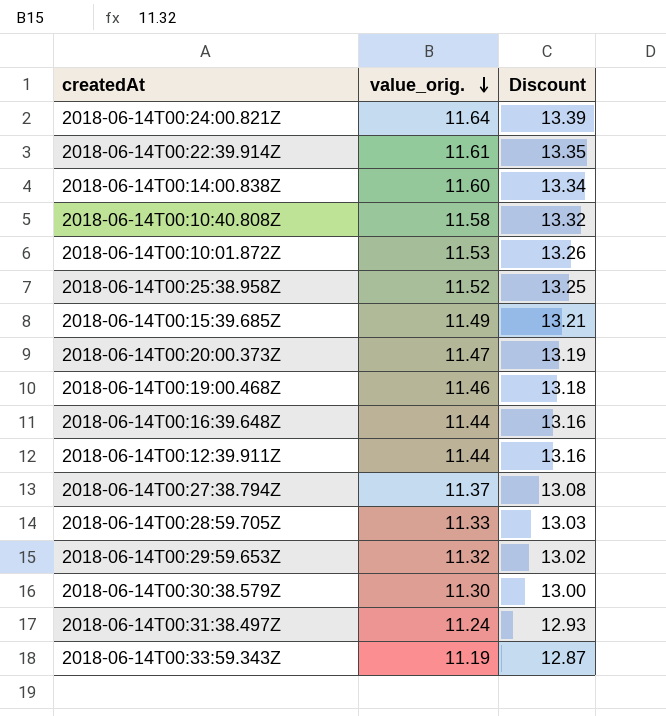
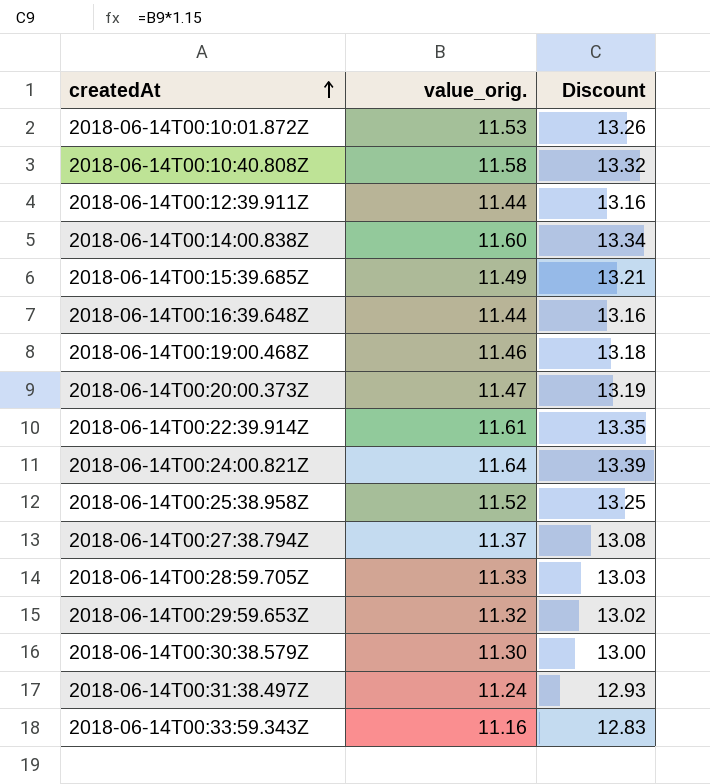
row order: value_orig. descending -> createdAt ascending
2018-06-14T00:33:59.343Z | value_orig.: 11.19 -> 11.16
2018-06-14T00:33:59.343Z | Discount: 12.87 -> 12.83

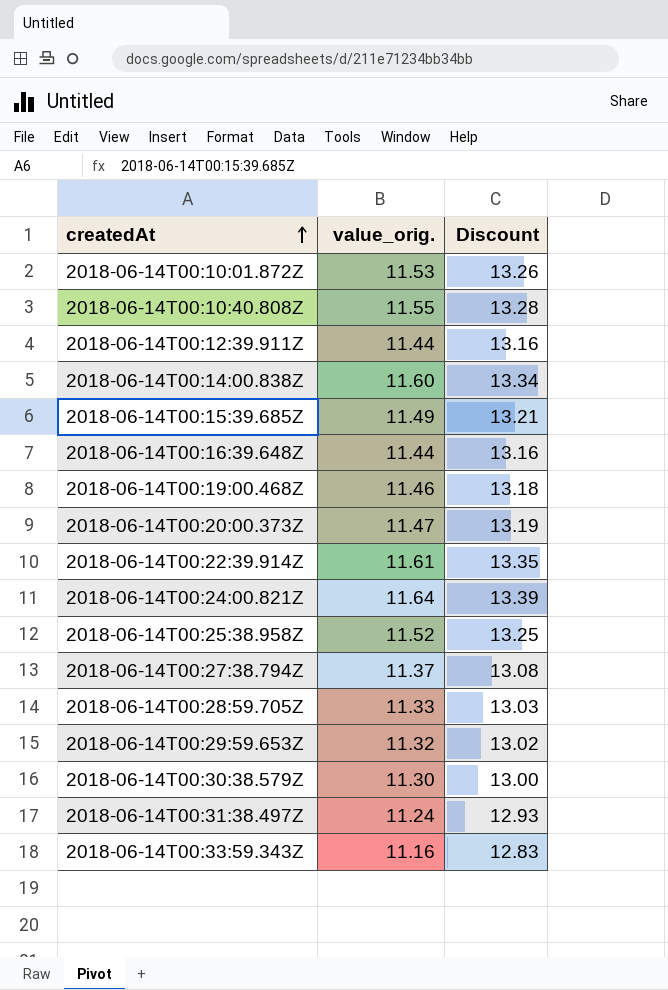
2018-06-14T00:10:40.808Z | value_orig.: 11.58 -> 11.55
2018-06-14T00:10:40.808Z | Discount: 13.32 -> 13.28

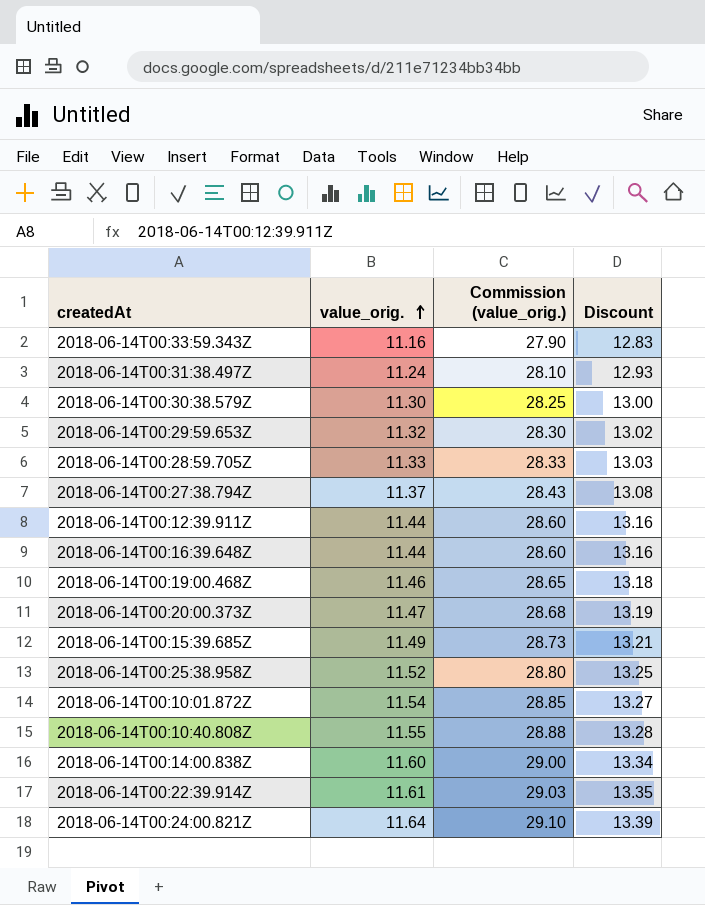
row order: createdAt ascending -> value_orig. ascending
column Commission (value_orig.) | formula: none -> [value_orig.] * 2.5
2018-06-14T00:10:01.872Z | value_orig.: 11.53 -> 11.54
2018-06-14T00:10:01.872Z | Discount: 13.26 -> 13.27

